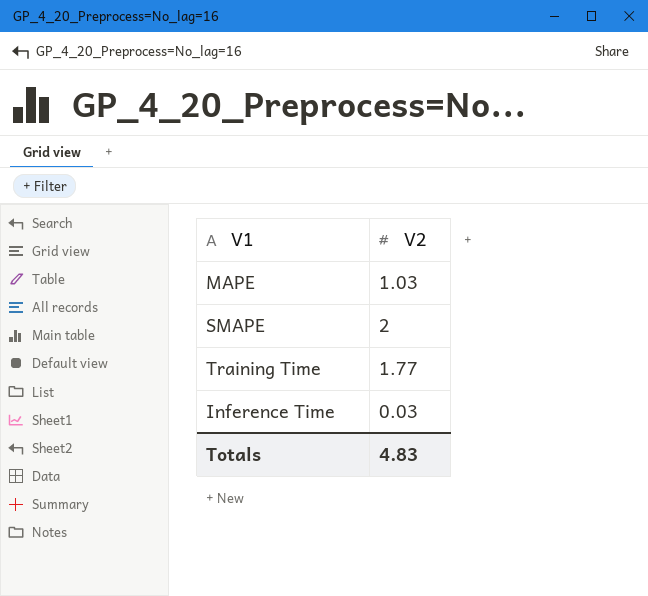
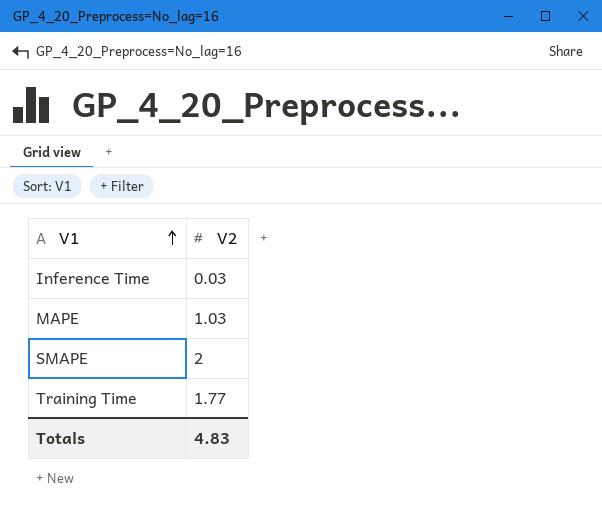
row order: none -> V1 ascending

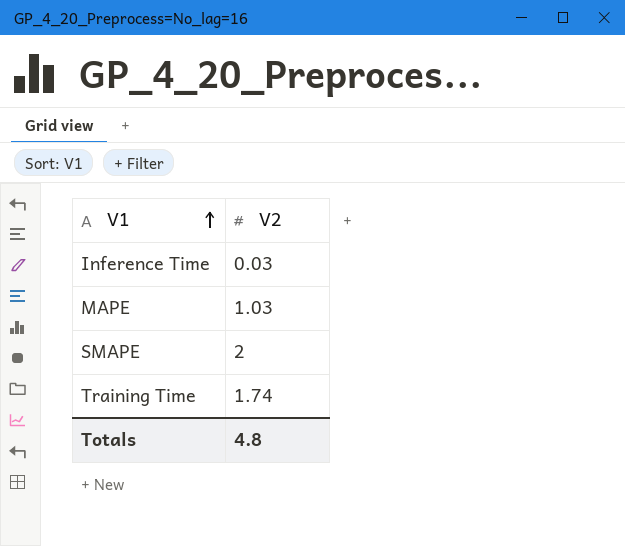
Training Time | V2: 1.77 -> 1.74
Totals | V2: 4.83 -> 4.8

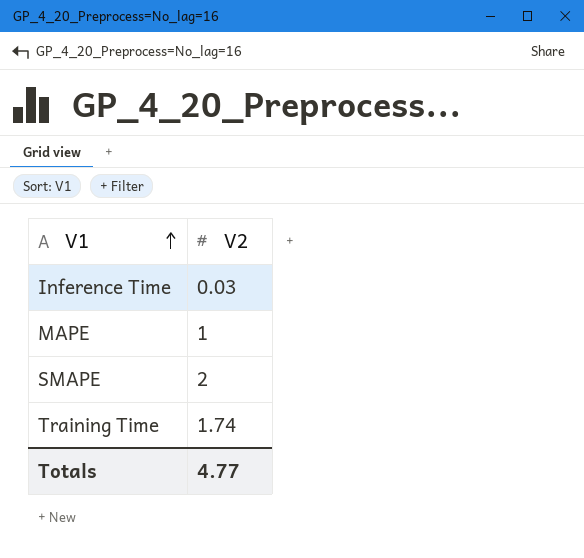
MAPE | V2: 1.03 -> 1
Totals | V2: 4.8 -> 4.77

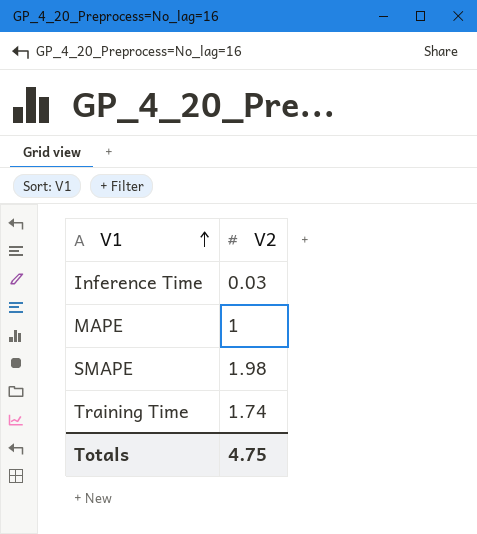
SMAPE | V2: 2 -> 1.98
Totals | V2: 4.77 -> 4.75

